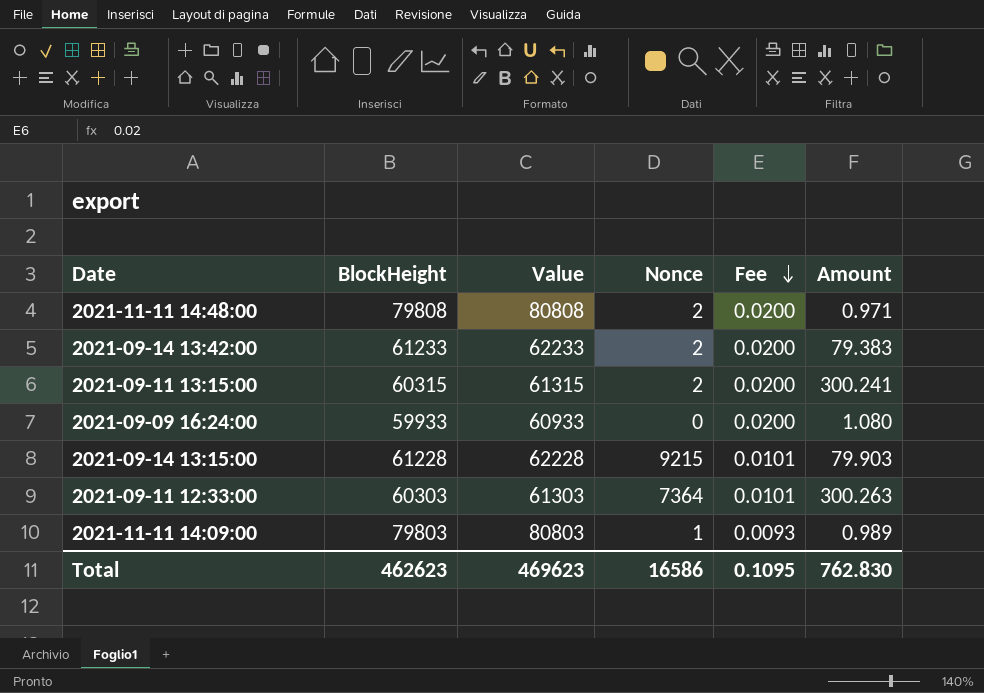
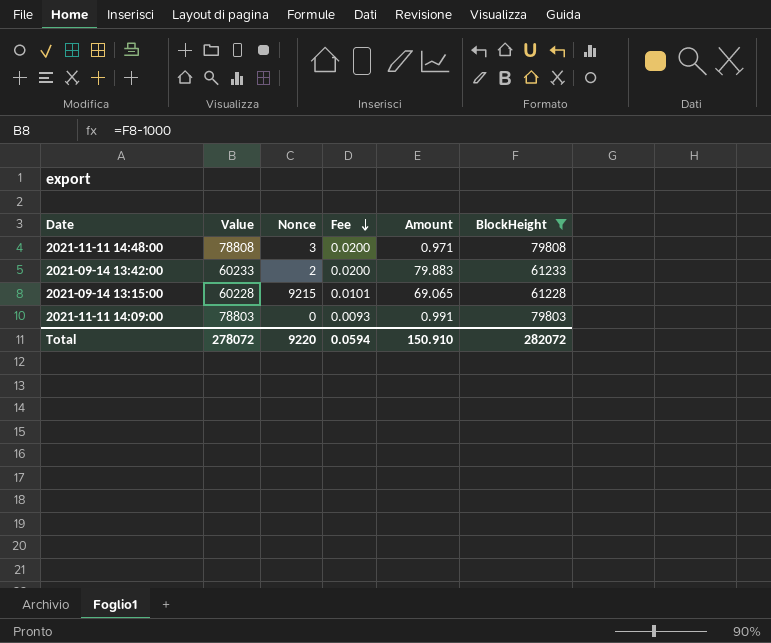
filter: none -> BlockHeight >= 61228
column Value | formula: [BlockHeight] + 1000 -> [BlockHeight] - 1000
column BlockHeight | position: 2 -> 6
2021-11-11 14:48:00 | Nonce: 2 -> 3
2021-09-14 13:42:00 | Amount: 79.383 -> 79.883
2021-09-14 13:15:00 | Amount: 79.903 -> 69.065
2021-11-11 14:09:00 | Nonce: 1 -> 0
2021-11-11 14:09:00 | Amount: 0.989 -> 0.991
Total | Value: 469623 -> 278072
Total | Nonce: 16586 -> 9220
Total | Fee: 0.1095 -> 0.0594
Total | Amount: 762.830 -> 150.910
Total | BlockHeight: 462623 -> 282072

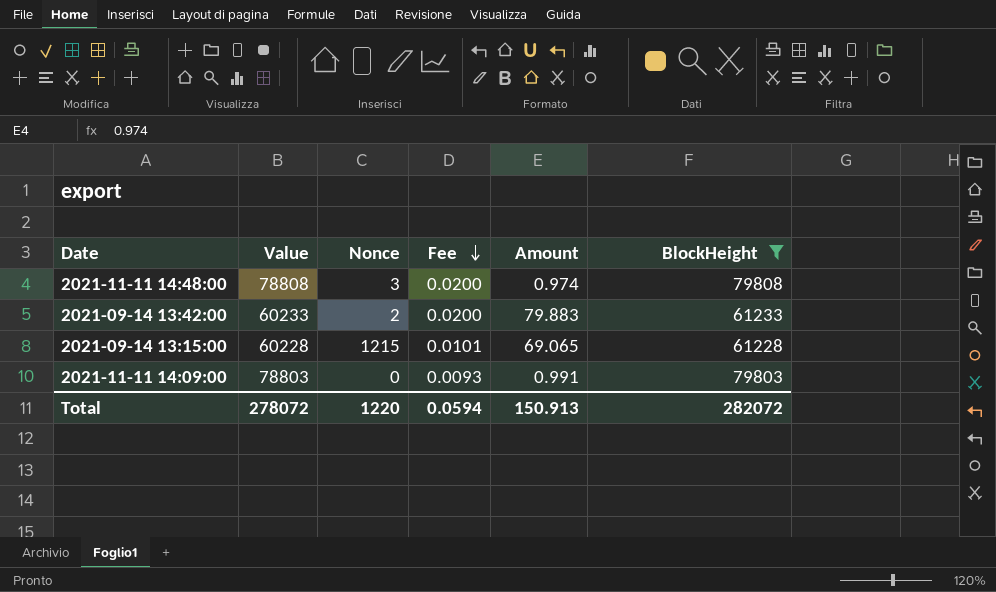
2021-11-11 14:48:00 | Amount: 0.971 -> 0.974
2021-09-14 13:15:00 | Nonce: 9215 -> 1215
Total | Nonce: 9220 -> 1220
Total | Amount: 150.910 -> 150.913

